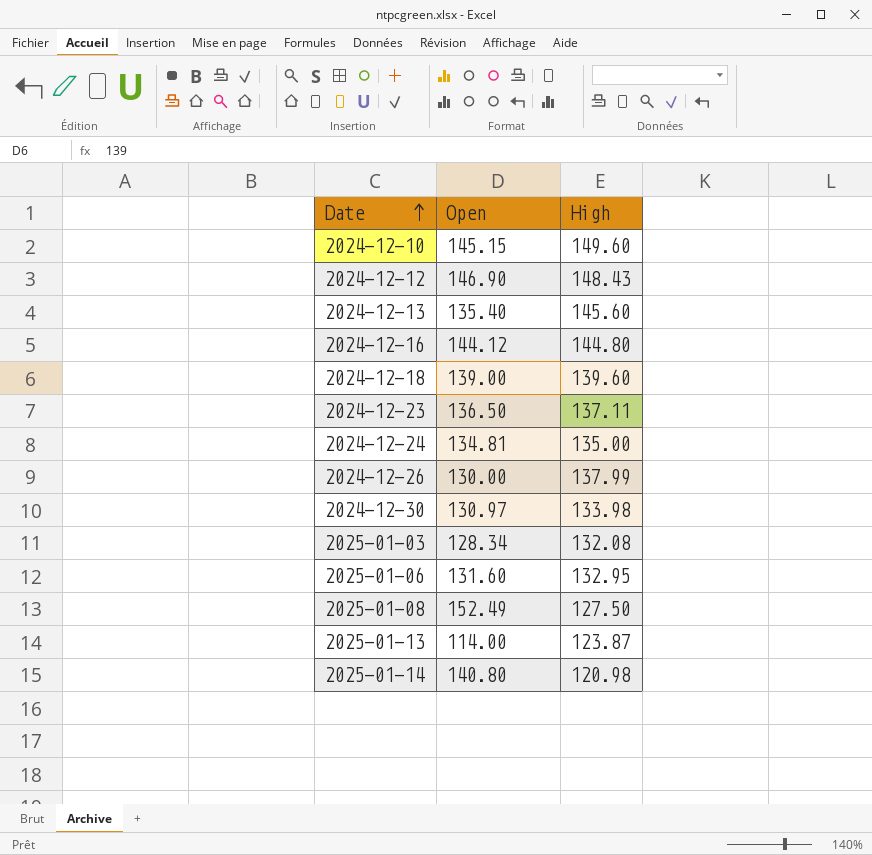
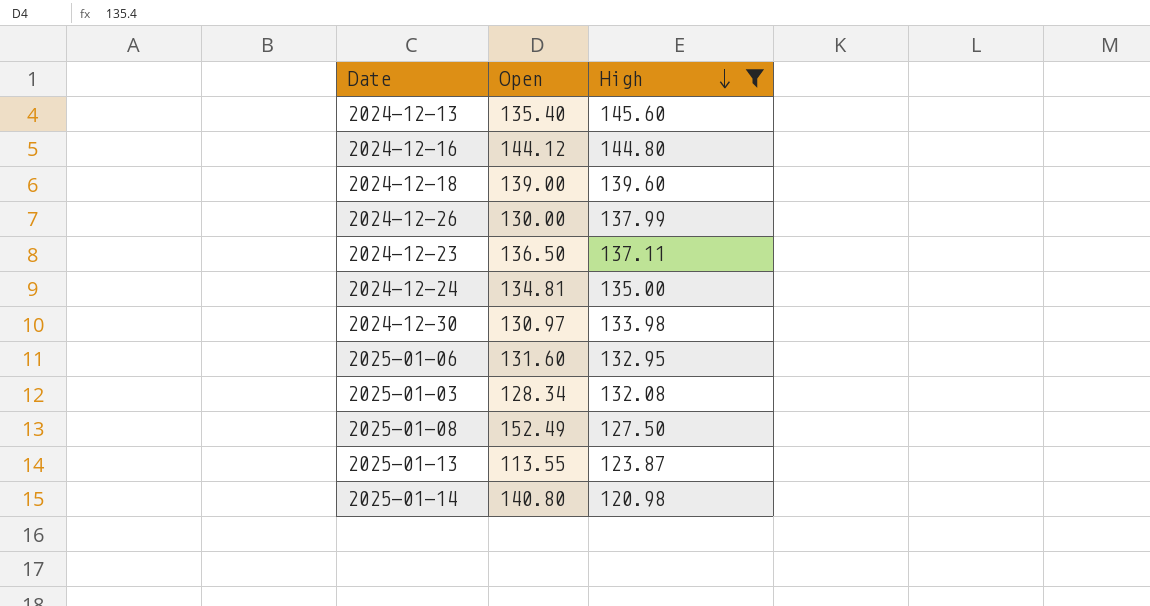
filter: none -> High <= 145.60
row order: Date ascending -> High descending
2025-01-13 | Open: 114.00 -> 113.55

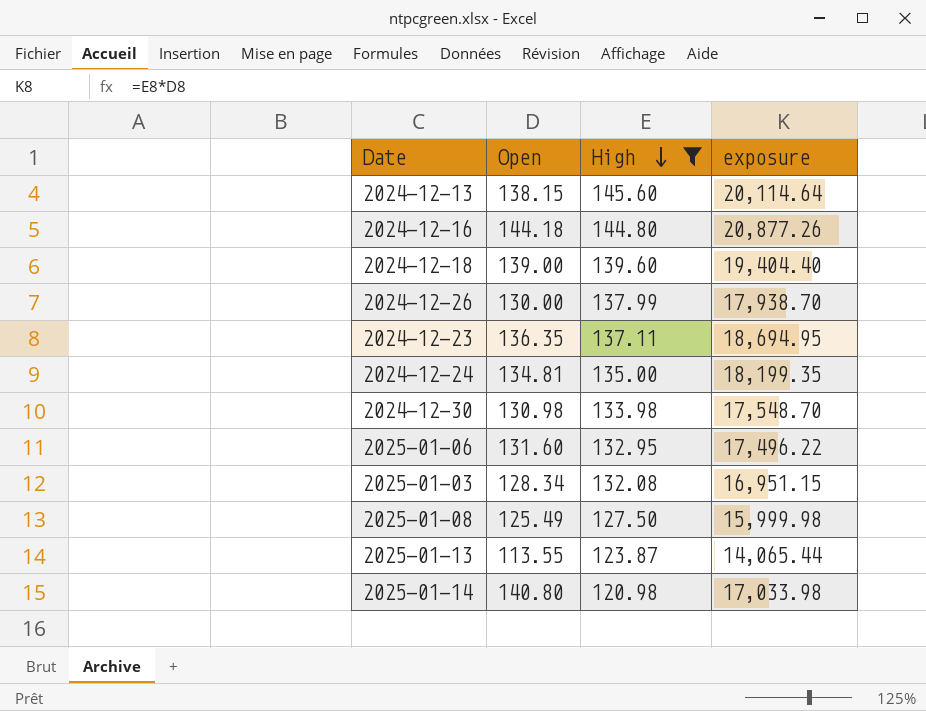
column exposure | formula: none -> [Open] * [High]
2024-12-13 | Open: 135.40 -> 138.15
2024-12-16 | Open: 144.12 -> 144.18
2024-12-23 | Open: 136.50 -> 136.35
2024-12-30 | Open: 130.97 -> 130.98
2025-01-08 | Open: 152.49 -> 125.49

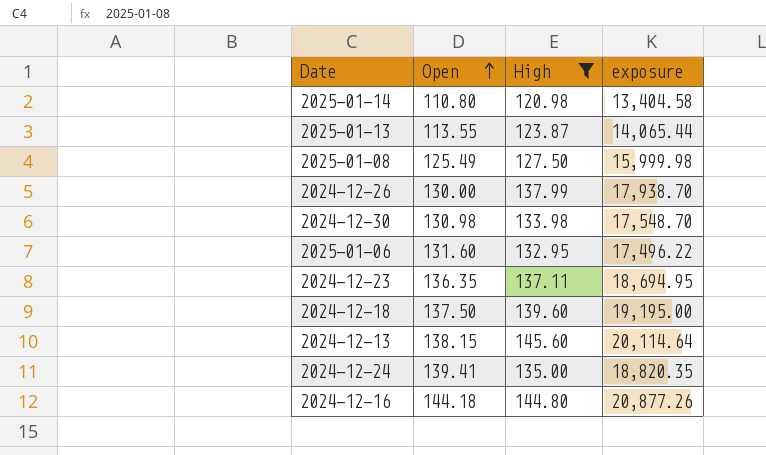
row order: High descending -> Open ascending
row 2025-01-03: 128.34 | 132.08 | 16,951.15 -> none
2025-01-14 | Open: 140.80 -> 110.80
2025-01-14 | exposure: 17,033.98 -> 13,404.58
2024-12-18 | Open: 139.00 -> 137.50
2024-12-18 | exposure: 19,404.40 -> 19,195.00
2024-12-24 | Open: 134.81 -> 139.41
2024-12-24 | exposure: 18,199.35 -> 18,820.35

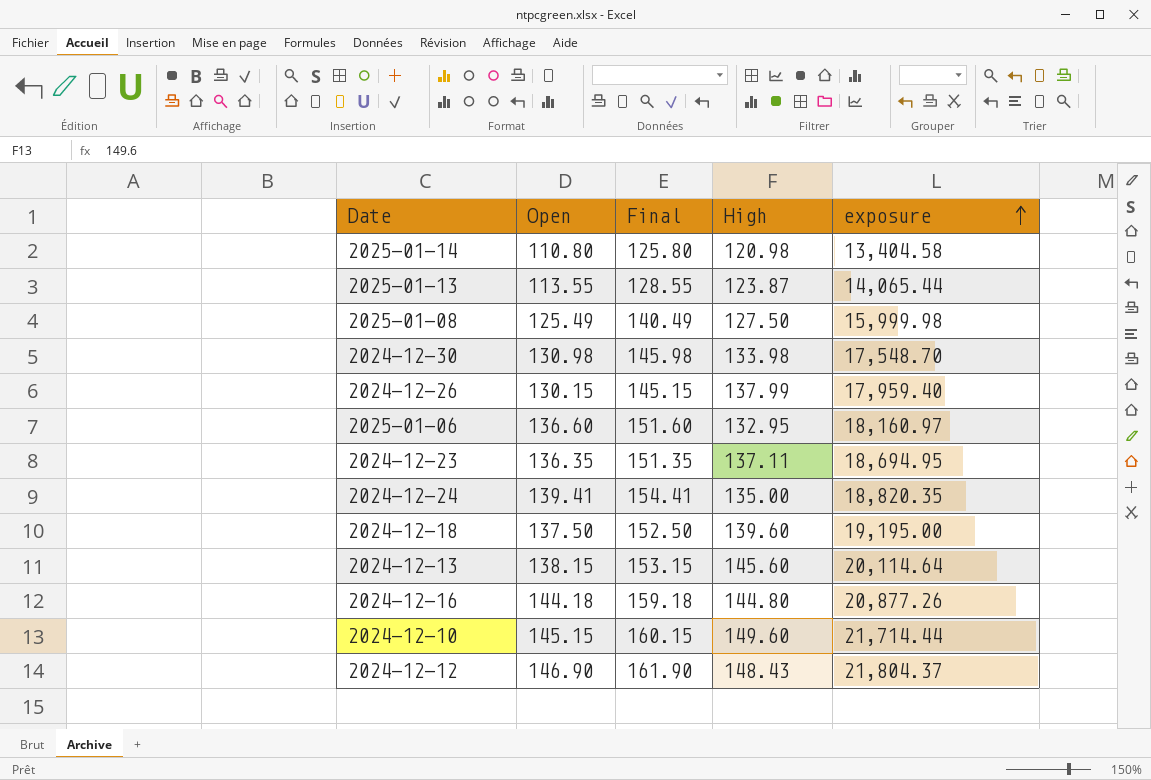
filter: High <= 145.60 -> none
row order: Open ascending -> exposure ascending
column Final | formula: none -> [Open] + 15
2024-12-26 | Open: 130.00 -> 130.15
2024-12-26 | exposure: 17,938.70 -> 17,959.40
2025-01-06 | Open: 131.60 -> 136.60
2025-01-06 | exposure: 17,496.22 -> 18,160.97

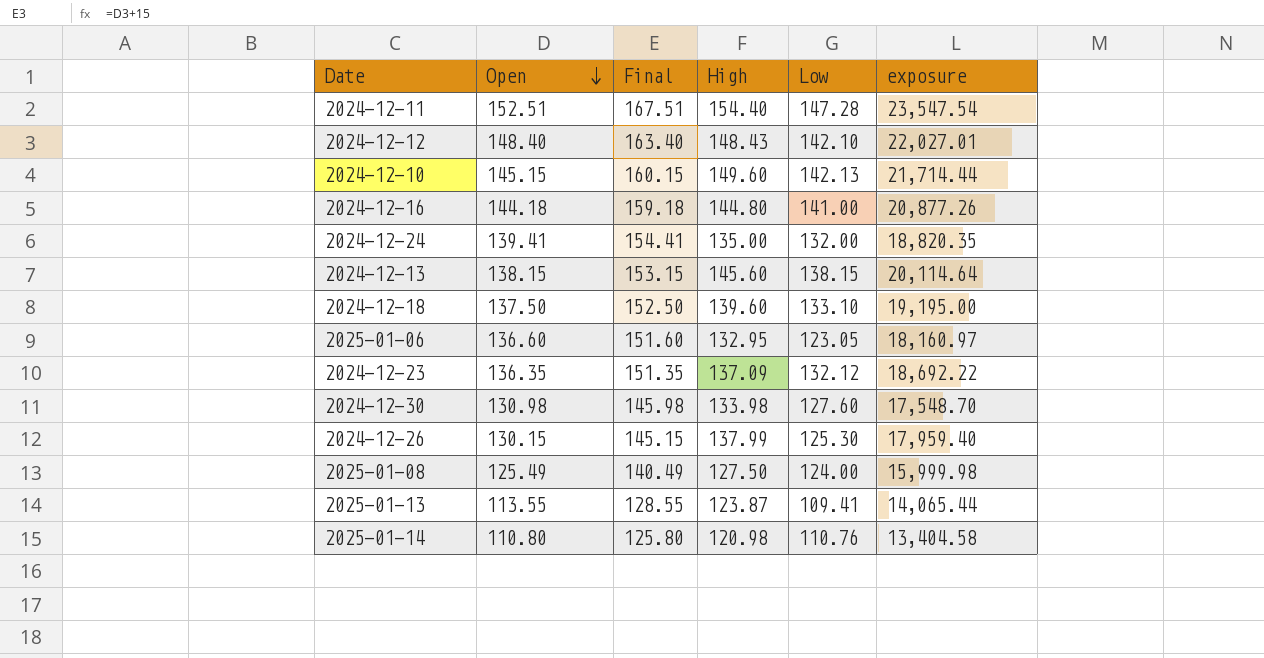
row order: exposure ascending -> Open descending
column Low | position: none -> 5
row 2024-12-11: none -> 152.51 | 167.51 | 154.40 | 147.28 | 23,547.54
2024-12-12 | Open: 146.90 -> 148.40
2024-12-12 | Final: 161.90 -> 163.40
2024-12-12 | exposure: 21,804.37 -> 22,027.01
2024-12-23 | High: 137.11 -> 137.09
2024-12-23 | exposure: 18,694.95 -> 18,692.22

